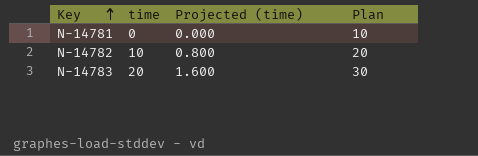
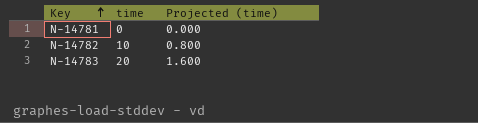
column Plan | formula: [time] + 10 -> none

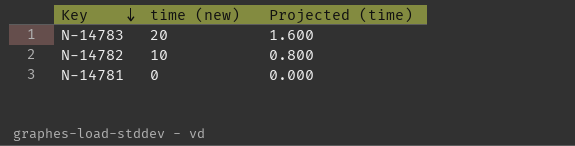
row order: Key ascending -> Key descending
column name: time -> time (new)

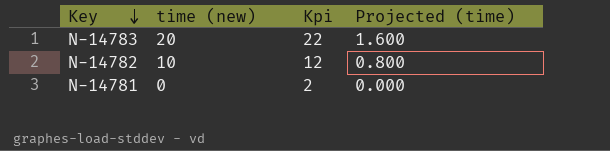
column Kpi | formula: none -> [time (new)] + 2

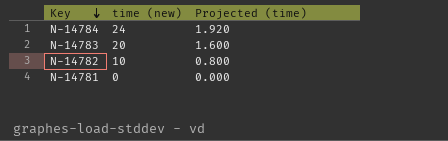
column Kpi | formula: [time (new)] + 2 -> none
row N-14784: none -> 24 | 1.920

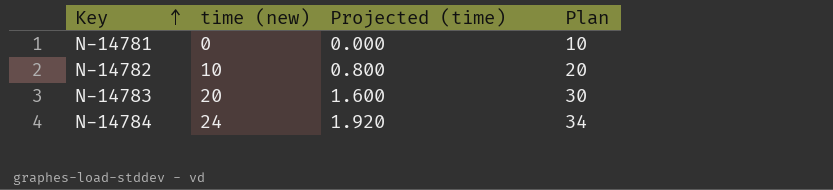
row order: Key descending -> Key ascending
column Plan | formula: none -> [time (new)] + 10

